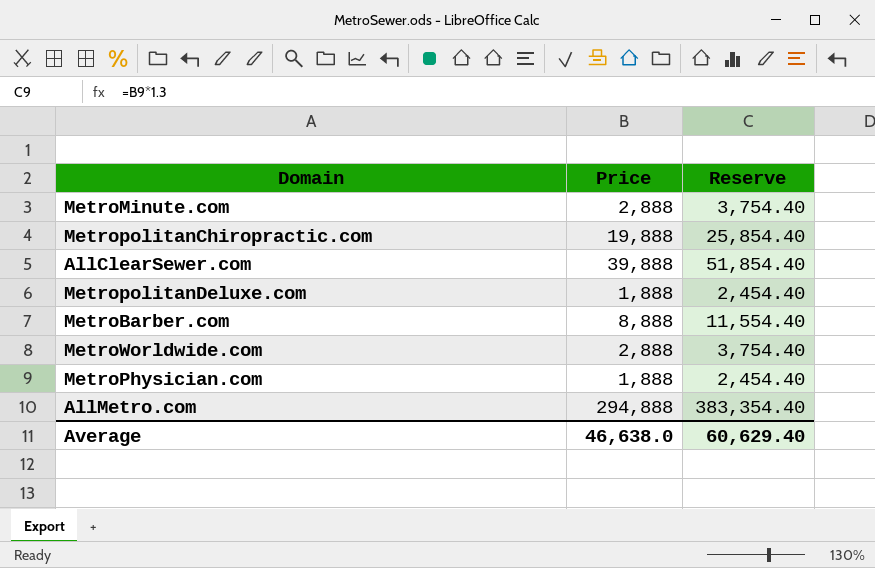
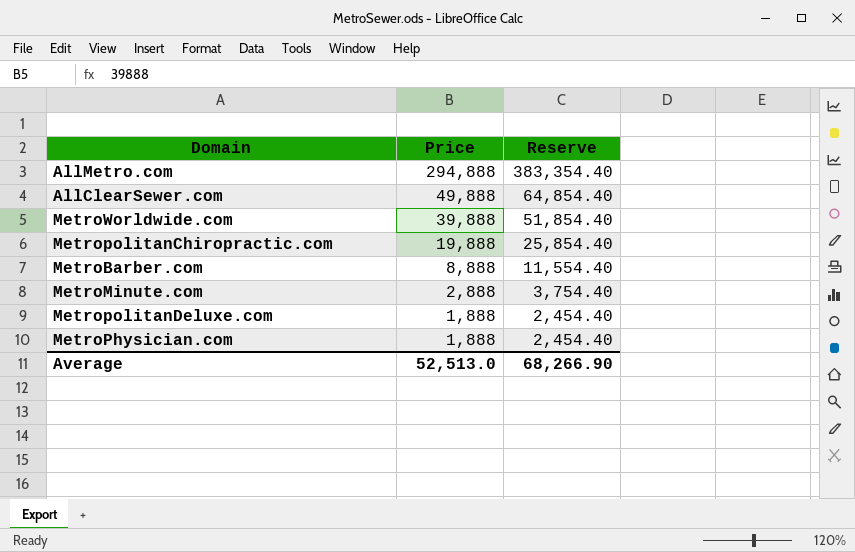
row order: none -> Price descending
AllClearSewer.com | Price: 39,888 -> 49,888
AllClearSewer.com | Reserve: 51,854.40 -> 64,854.40
MetroWorldwide.com | Price: 2,888 -> 39,888
MetroWorldwide.com | Reserve: 3,754.40 -> 51,854.40
Average | Price: 46,638.0 -> 52,513.0
Average | Reserve: 60,629.40 -> 68,266.90

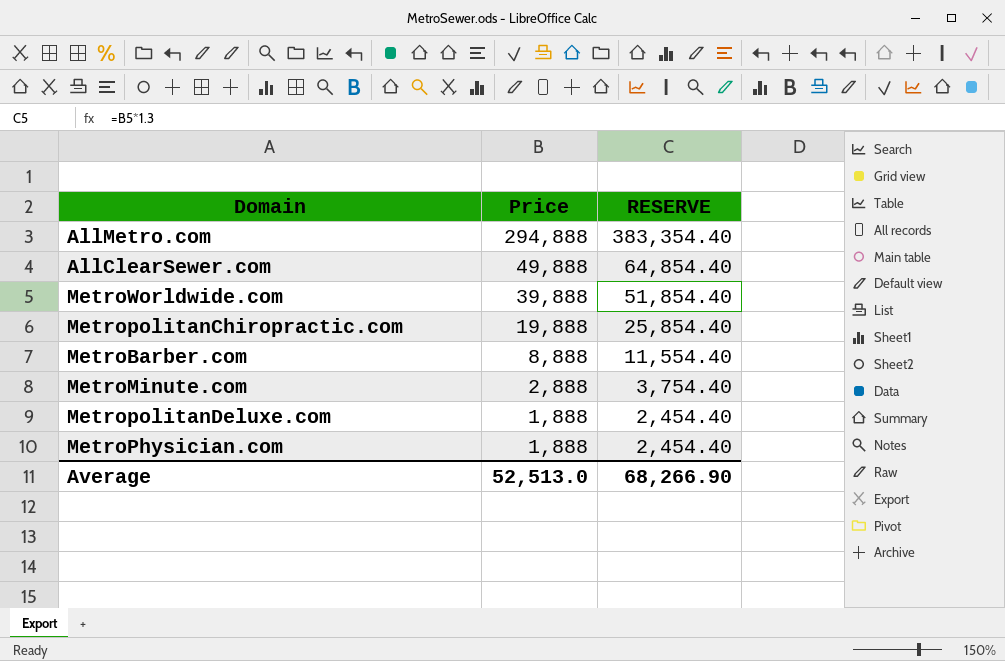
column name: Reserve -> RESERVE

